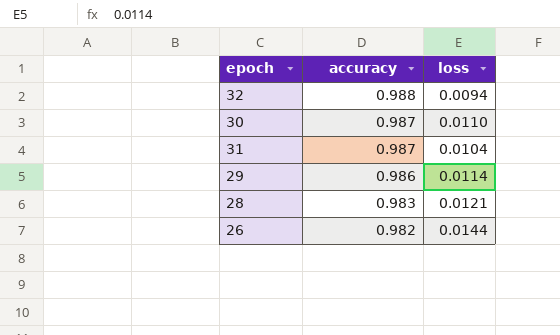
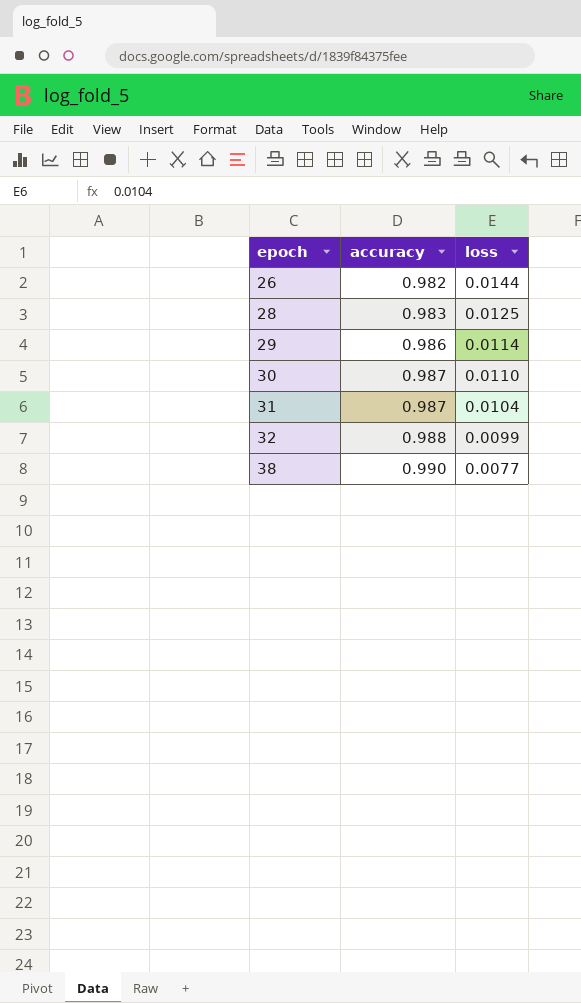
row order: accuracy descending -> epoch ascending
28 | loss: 0.0121 -> 0.0125
32 | loss: 0.0094 -> 0.0099
row 38: none -> 0.990 | 0.0077

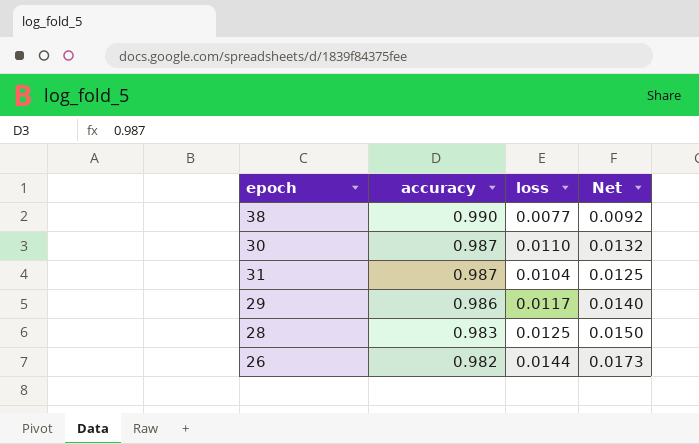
row order: epoch ascending -> accuracy descending
column Net | formula: none -> [loss] * 1.2
row 32: 0.988 | 0.0099 -> none
29 | loss: 0.0114 -> 0.0117

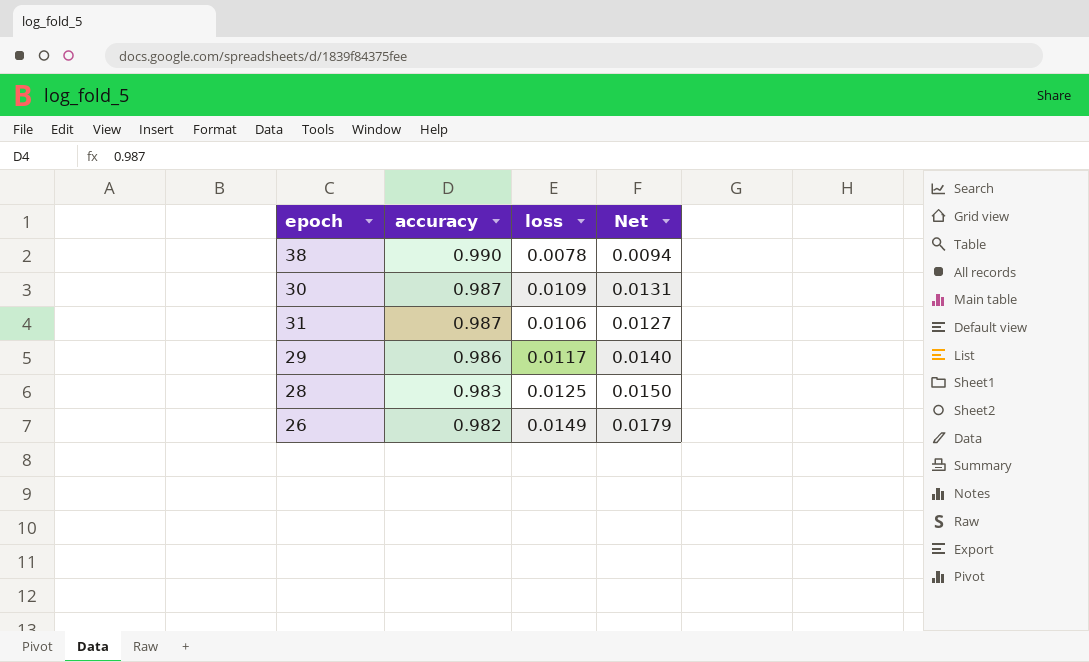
38 | loss: 0.0077 -> 0.0078
38 | Net: 0.0092 -> 0.0094
30 | loss: 0.0110 -> 0.0109
30 | Net: 0.0132 -> 0.0131
31 | loss: 0.0104 -> 0.0106
31 | Net: 0.0125 -> 0.0127
26 | loss: 0.0144 -> 0.0149
26 | Net: 0.0173 -> 0.0179

